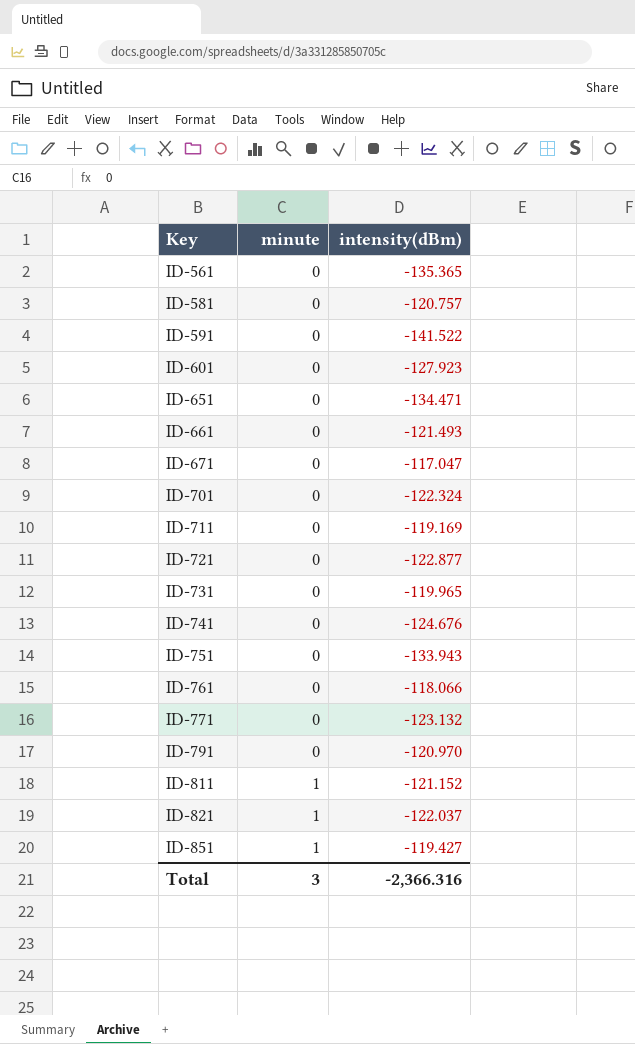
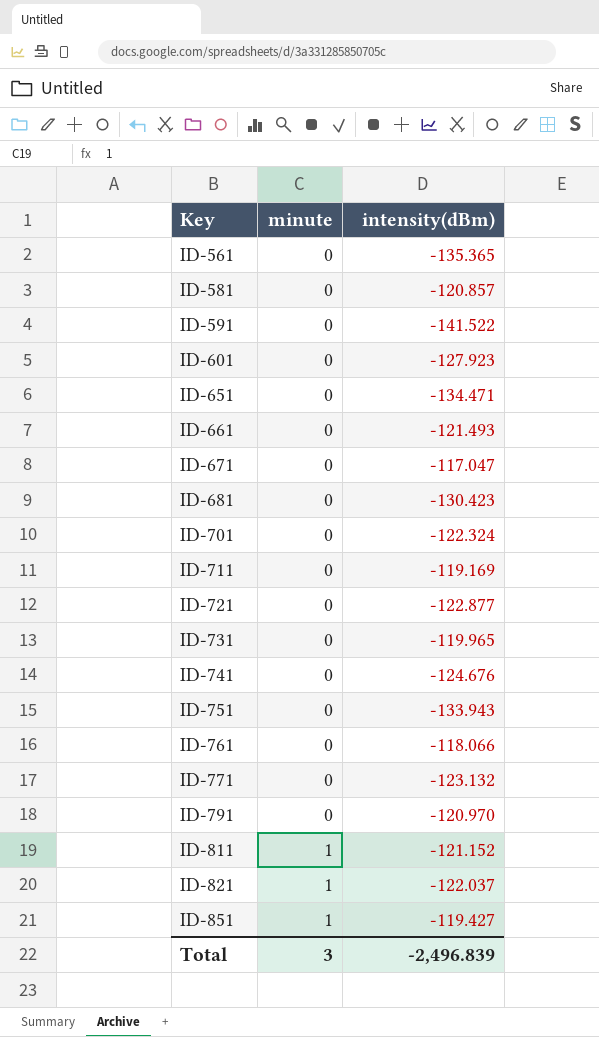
ID-581 | intensity(dBm): -120.757 -> -120.857
row ID-681: none -> 0 | -130.423
Total | intensity(dBm): -2,366.316 -> -2,496.839

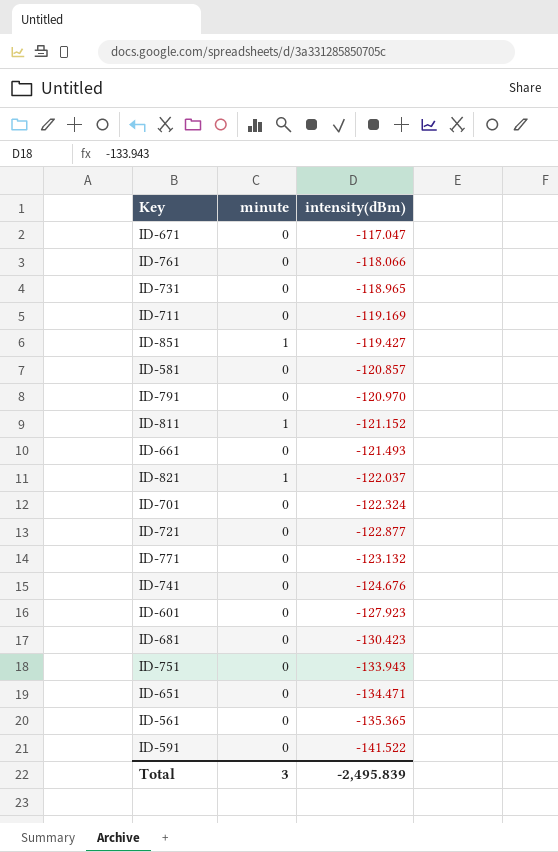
row order: Key ascending -> intensity(dBm) descending
ID-731 | intensity(dBm): -119.965 -> -118.965
Total | intensity(dBm): -2,496.839 -> -2,495.839

